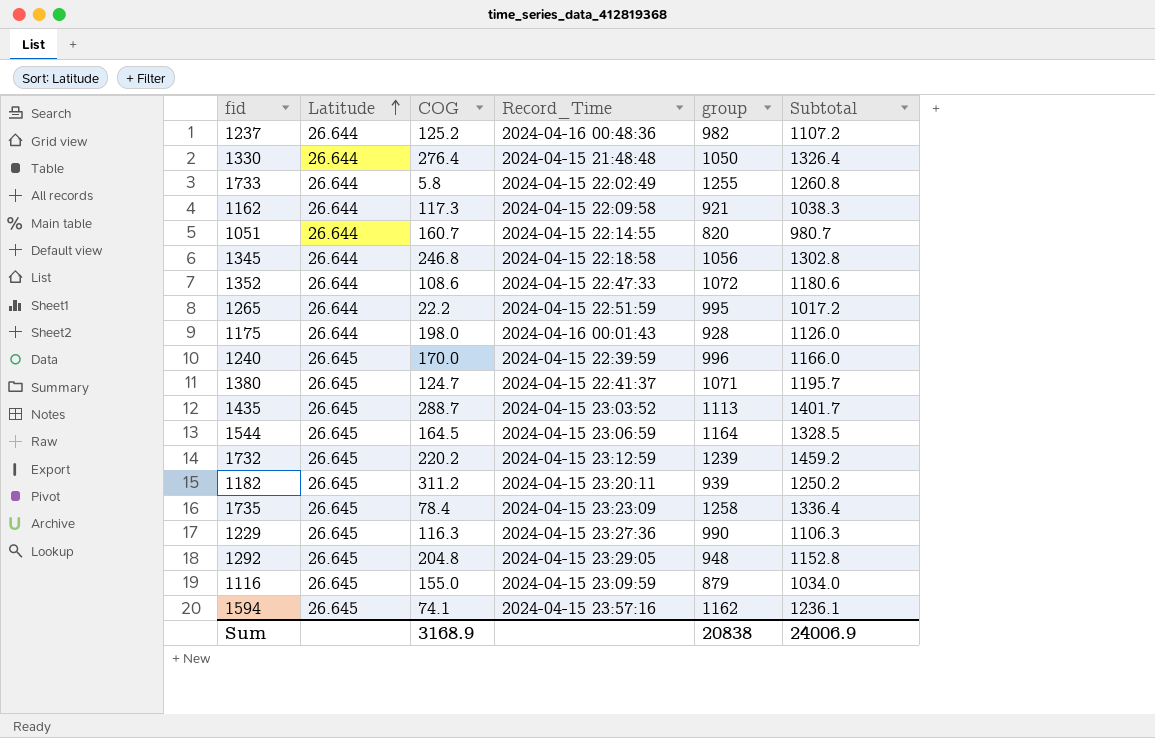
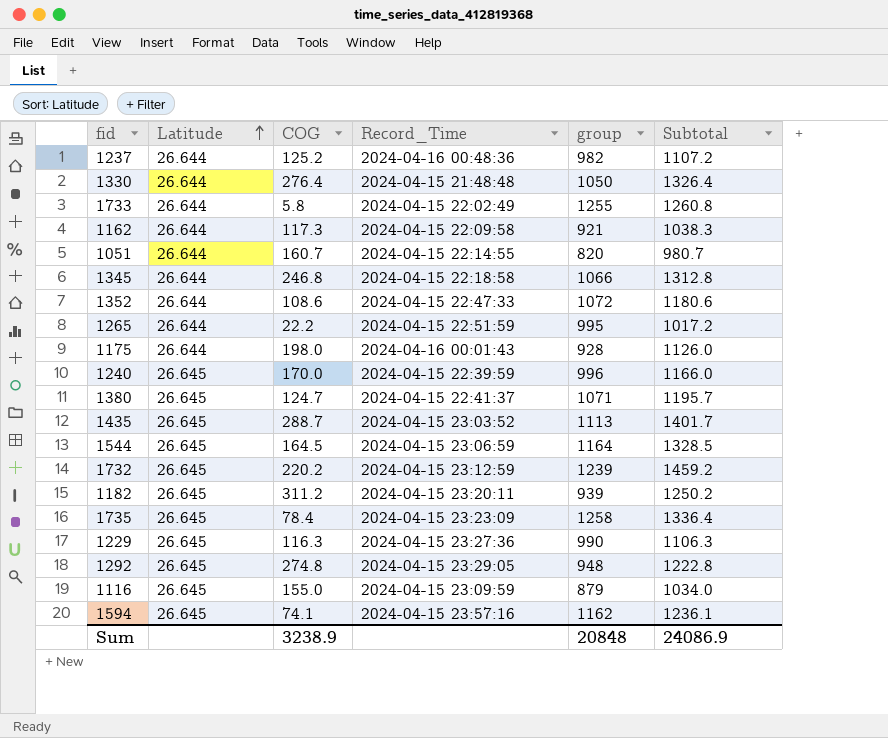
1345 | group: 1056 -> 1066
1345 | Subtotal: 1302.8 -> 1312.8
1292 | COG: 204.8 -> 274.8
1292 | Subtotal: 1152.8 -> 1222.8
Sum | COG: 3168.9 -> 3238.9
Sum | group: 20838 -> 20848
Sum | Subtotal: 24006.9 -> 24086.9

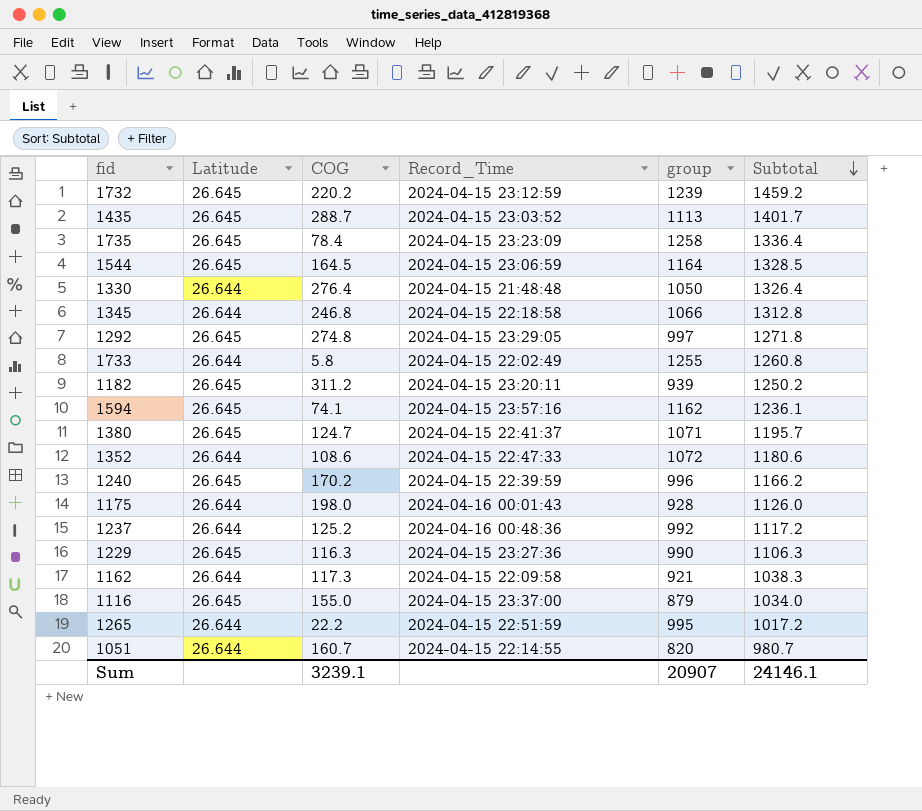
row order: Latitude ascending -> Subtotal descending
1292 | group: 948 -> 997
1292 | Subtotal: 1222.8 -> 1271.8
1240 | COG: 170.0 -> 170.2
1240 | Subtotal: 1166.0 -> 1166.2
1237 | group: 982 -> 992
1237 | Subtotal: 1107.2 -> 1117.2
1116 | Record_Time: 2024-04-15 23:09:59 -> 2024-04-15 23:37:00
Sum | COG: 3238.9 -> 3239.1
Sum | group: 20848 -> 20907
Sum | Subtotal: 24086.9 -> 24146.1

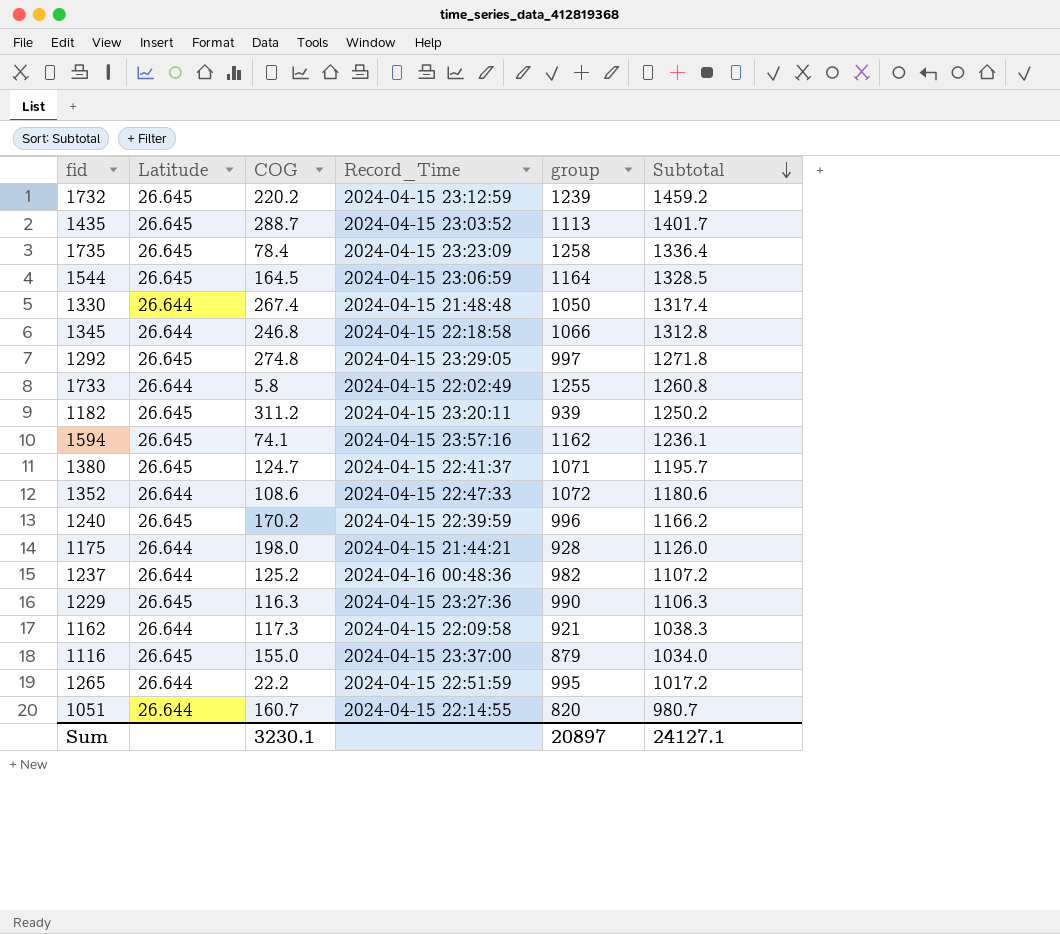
1330 | COG: 276.4 -> 267.4
1330 | Subtotal: 1326.4 -> 1317.4
1175 | Record_Time: 2024-04-16 00:01:43 -> 2024-04-15 21:44:21
1237 | group: 992 -> 982
1237 | Subtotal: 1117.2 -> 1107.2
Sum | COG: 3239.1 -> 3230.1
Sum | group: 20907 -> 20897
Sum | Subtotal: 24146.1 -> 24127.1

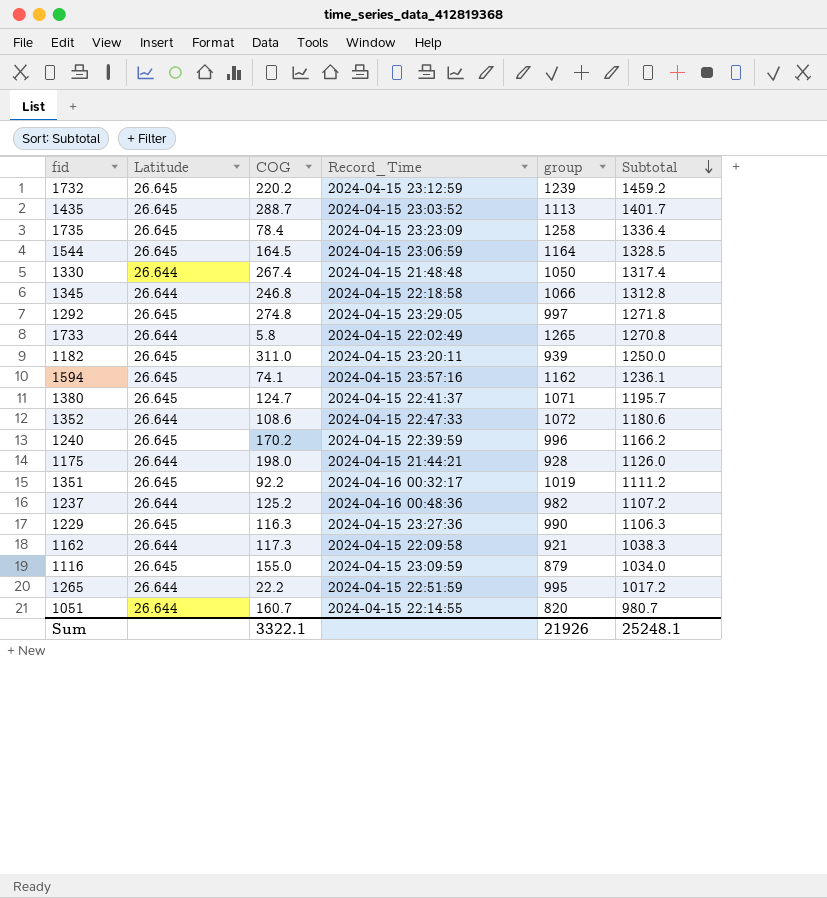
1733 | group: 1255 -> 1265
1733 | Subtotal: 1260.8 -> 1270.8
1182 | COG: 311.2 -> 311.0
1182 | Subtotal: 1250.2 -> 1250.0
row 1351: none -> 26.645 | 92.2 | 2024-04-16 00:32:17 | 1019 | 1111.2
1116 | Record_Time: 2024-04-15 23:37:00 -> 2024-04-15 23:09:59
Sum | COG: 3230.1 -> 3322.1
Sum | group: 20897 -> 21926
Sum | Subtotal: 24127.1 -> 25248.1

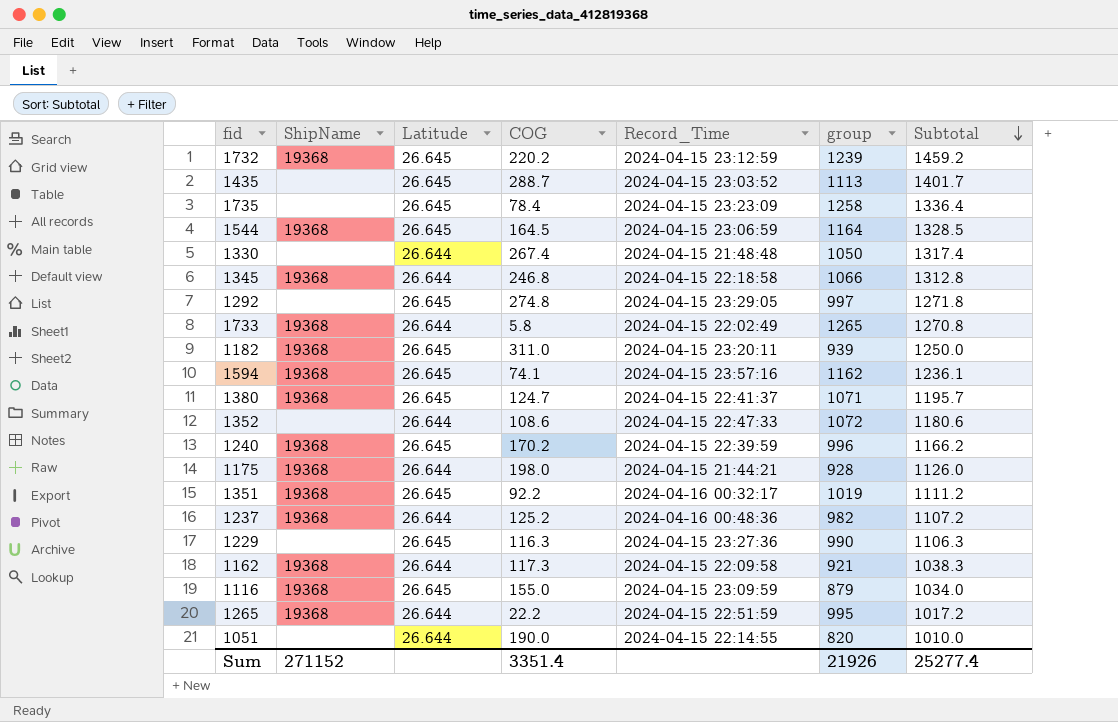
column ShipName | position: none -> 2
1051 | COG: 160.7 -> 190.0
1051 | Subtotal: 980.7 -> 1010.0
Sum | COG: 3322.1 -> 3351.4
Sum | Subtotal: 25248.1 -> 25277.4

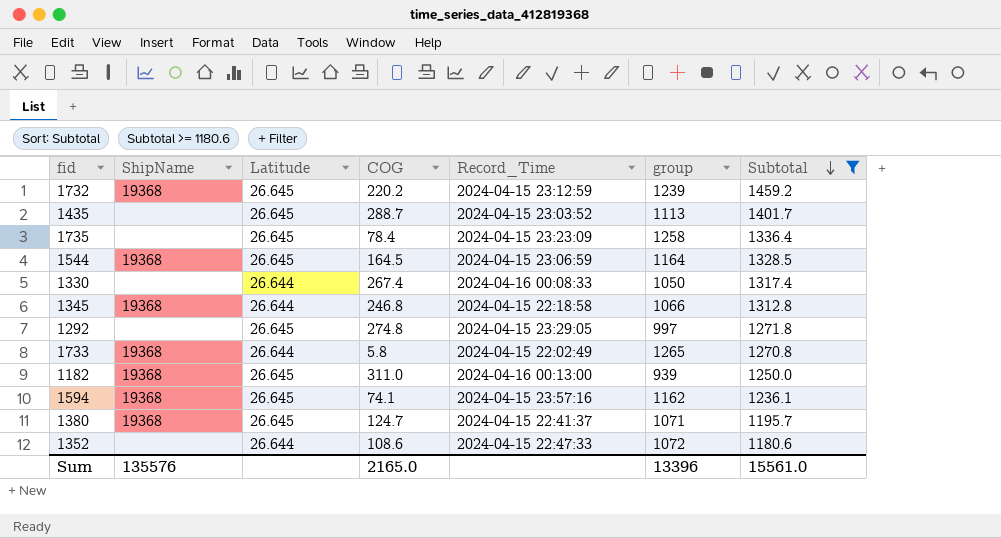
filter: none -> Subtotal >= 1180.6
1330 | Record_Time: 2024-04-15 21:48:48 -> 2024-04-16 00:08:33
1182 | Record_Time: 2024-04-15 23:20:11 -> 2024-04-16 00:13:00
Sum | ShipName: 271152 -> 135576
Sum | COG: 3351.4 -> 2165.0
Sum | group: 21926 -> 13396
Sum | Subtotal: 25277.4 -> 15561.0

